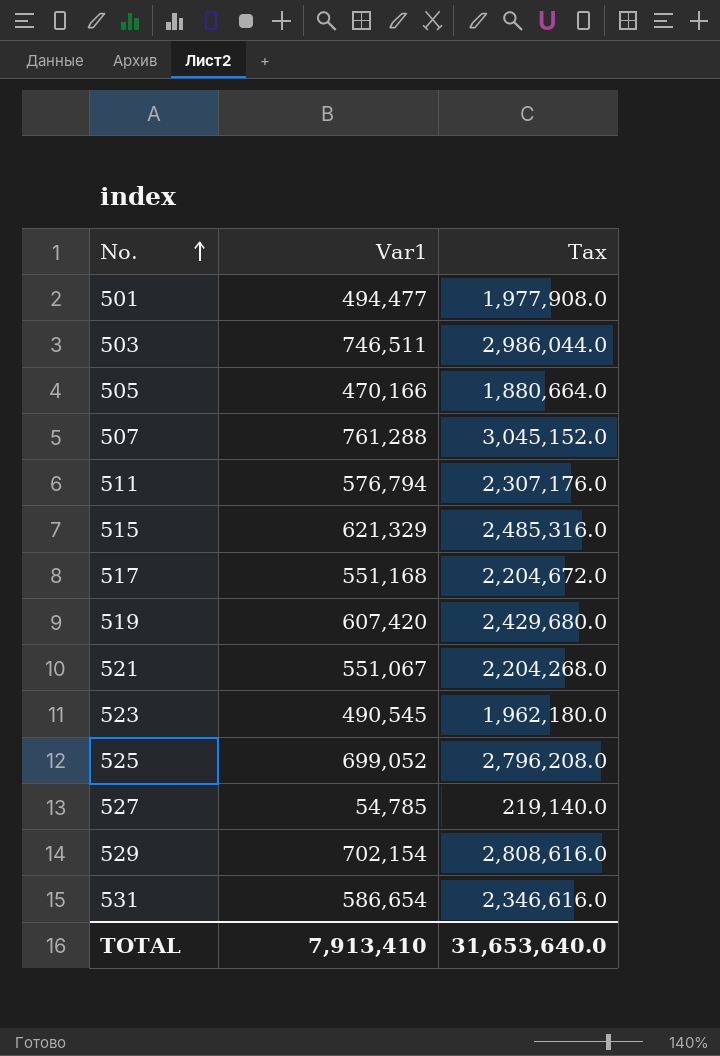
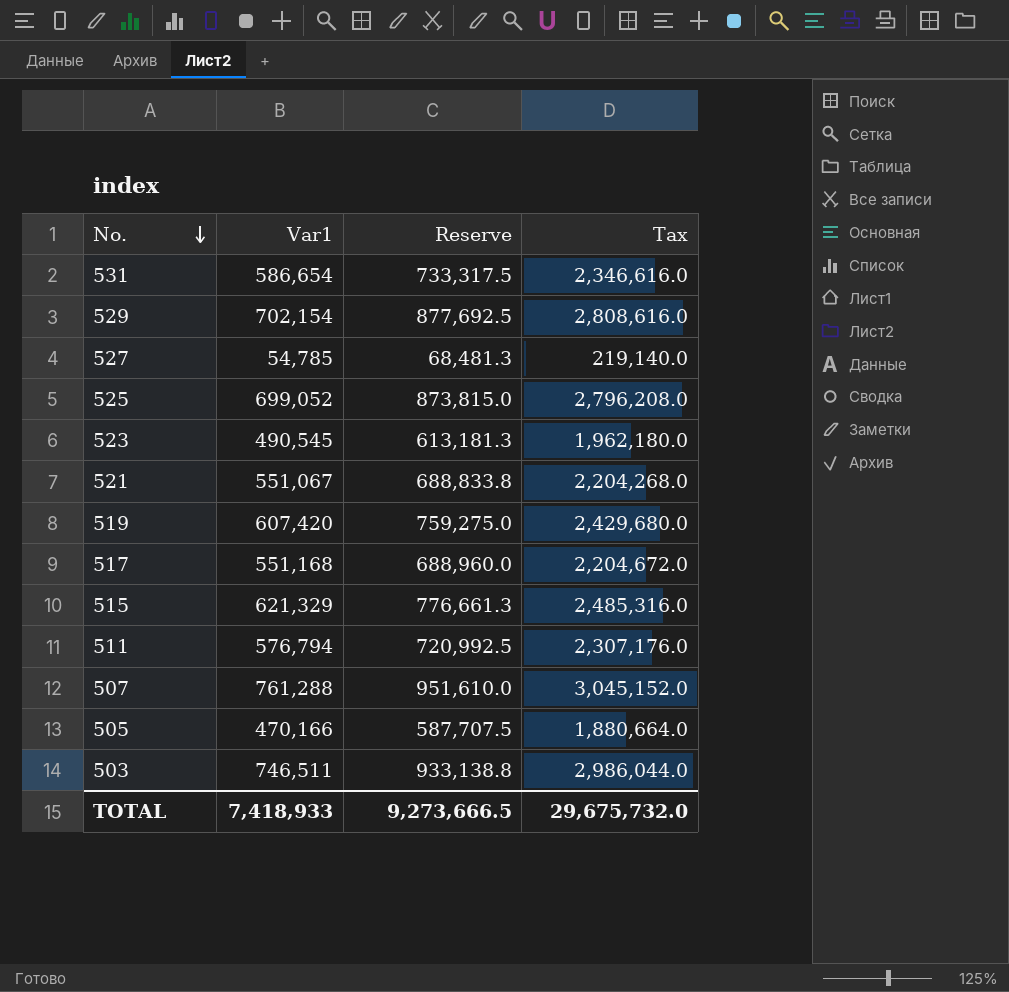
row order: No. ascending -> No. descending
column Reserve | formula: none -> [Var1] * 1.25
row 501: 494,477 | 1,977,908.0 -> none
TOTAL | Var1: 7,913,410 -> 7,418,933
TOTAL | Tax: 31,653,640.0 -> 29,675,732.0

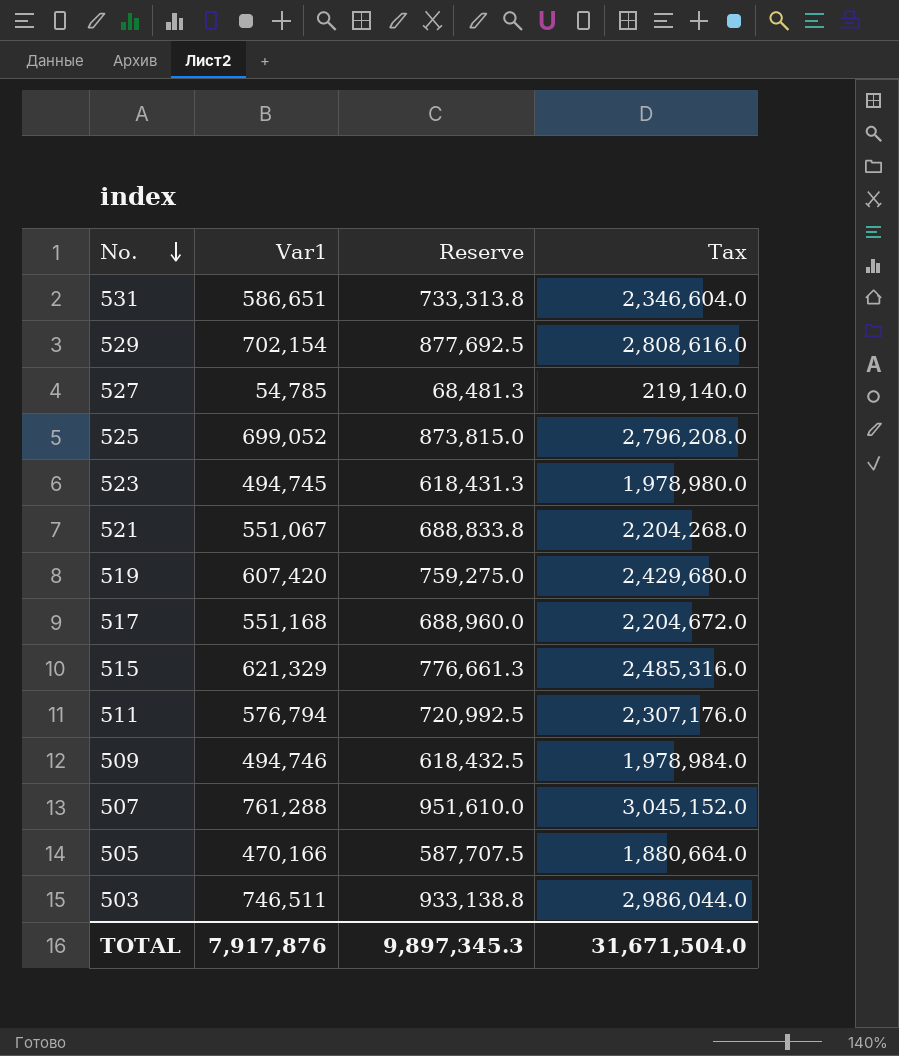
531 | Var1: 586,654 -> 586,651
531 | Reserve: 733,317.5 -> 733,313.8
531 | Tax: 2,346,616.0 -> 2,346,604.0
523 | Var1: 490,545 -> 494,745
523 | Reserve: 613,181.3 -> 618,431.3
523 | Tax: 1,962,180.0 -> 1,978,980.0
row 509: none -> 494,746 | 618,432.5 | 1,978,984.0
TOTAL | Var1: 7,418,933 -> 7,917,876
TOTAL | Reserve: 9,273,666.5 -> 9,897,345.3
TOTAL | Tax: 29,675,732.0 -> 31,671,504.0

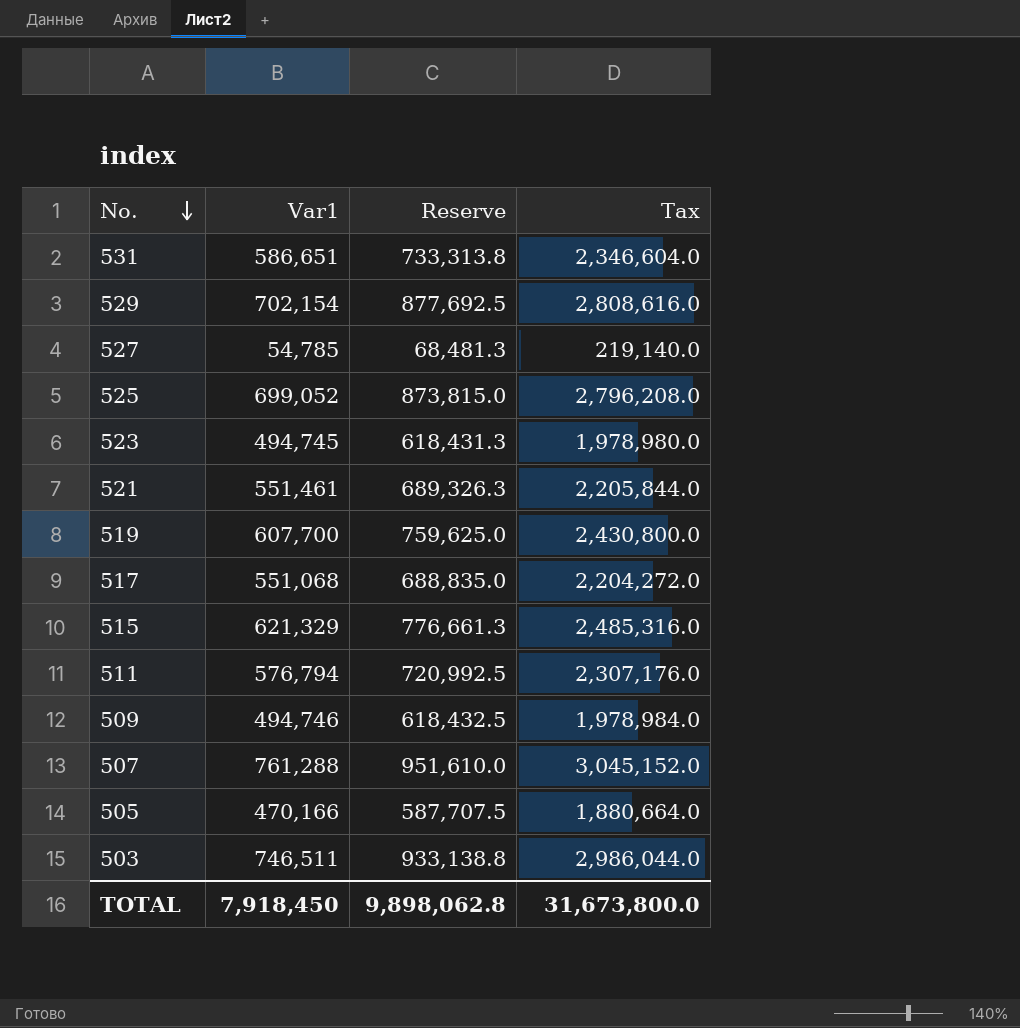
521 | Var1: 551,067 -> 551,461
521 | Reserve: 688,833.8 -> 689,326.3
521 | Tax: 2,204,268.0 -> 2,205,844.0
519 | Var1: 607,420 -> 607,700
519 | Reserve: 759,275.0 -> 759,625.0
519 | Tax: 2,429,680.0 -> 2,430,800.0
517 | Var1: 551,168 -> 551,068
517 | Reserve: 688,960.0 -> 688,835.0
517 | Tax: 2,204,672.0 -> 2,204,272.0
TOTAL | Var1: 7,917,876 -> 7,918,450
TOTAL | Reserve: 9,897,345.3 -> 9,898,062.8
TOTAL | Tax: 31,671,504.0 -> 31,673,800.0

